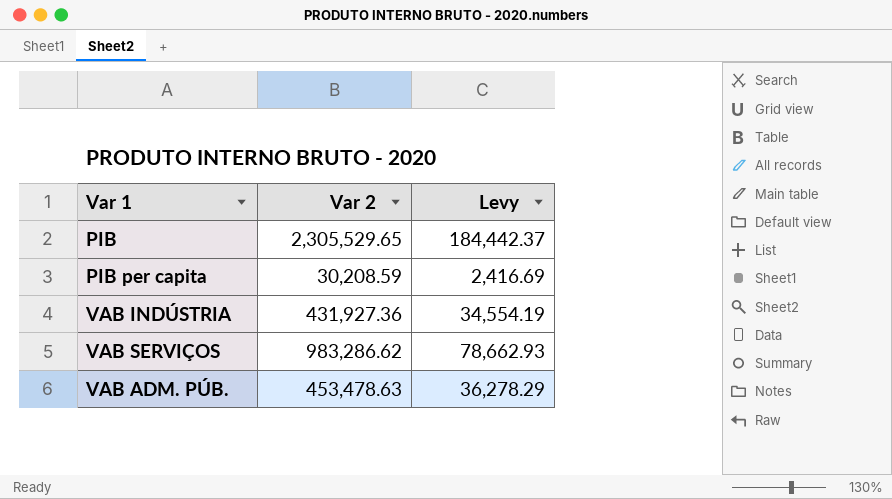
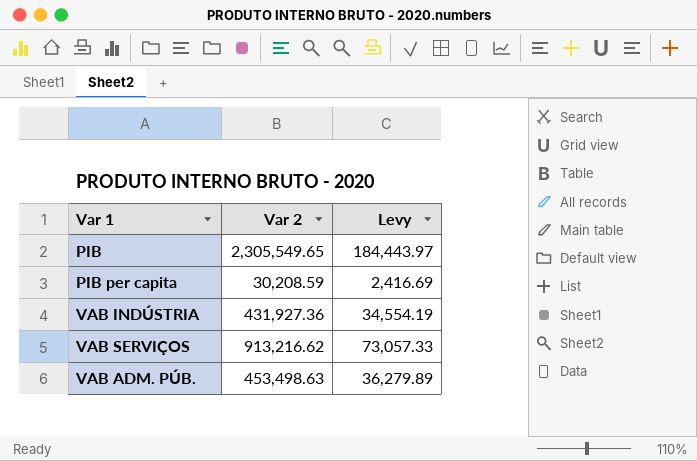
PIB | Var 2: 2,305,529.65 -> 2,305,549.65
PIB | Levy: 184,442.37 -> 184,443.97
VAB SERVIÇOS | Var 2: 983,286.62 -> 913,216.62
VAB SERVIÇOS | Levy: 78,662.93 -> 73,057.33
VAB ADM. PÚB. | Var 2: 453,478.63 -> 453,498.63
VAB ADM. PÚB. | Levy: 36,278.29 -> 36,279.89

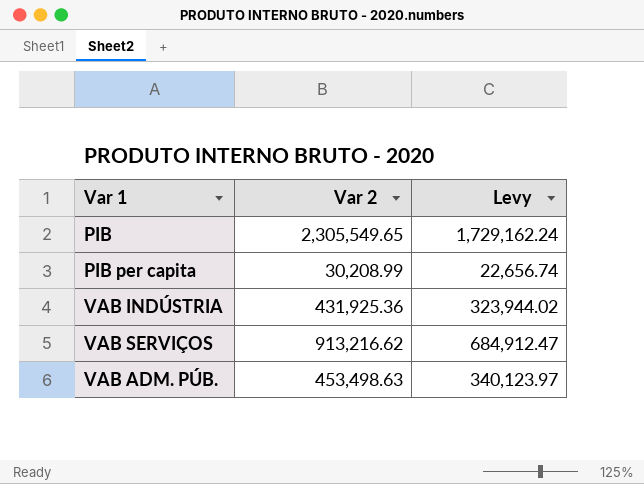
column Levy | formula: [Var 2] * 0.08 -> [Var 2] * 0.75
PIB per capita | Var 2: 30,208.59 -> 30,208.99
VAB INDÚSTRIA | Var 2: 431,927.36 -> 431,925.36

